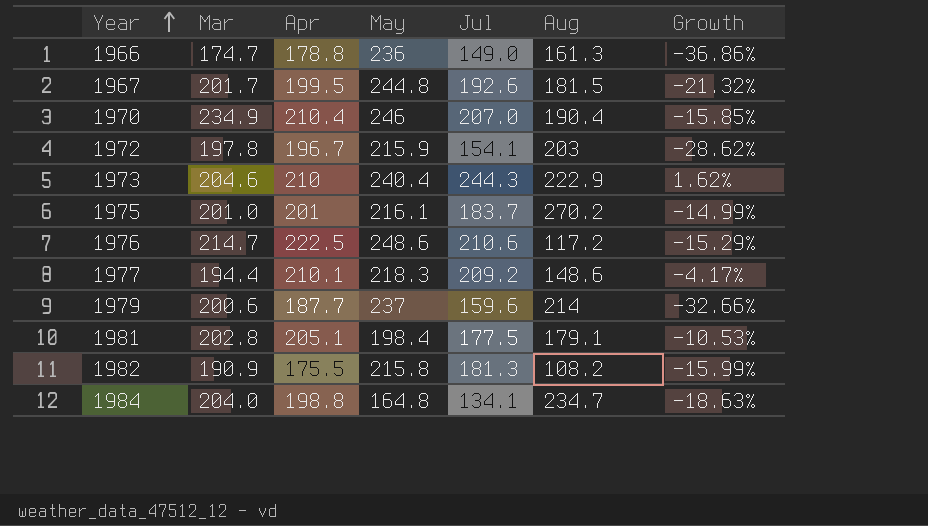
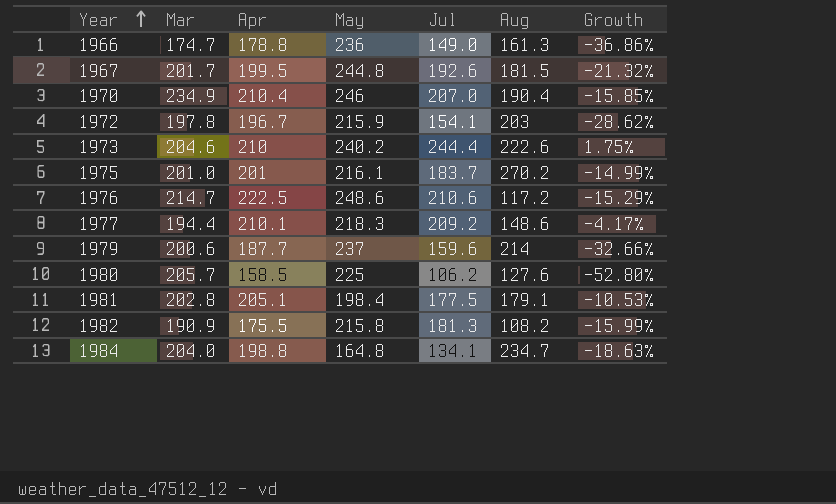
1973 | May: 240.4 -> 240.2
1973 | Jul: 244.3 -> 244.4
1973 | Aug: 222.9 -> 222.6
1973 | Growth: 1.62% -> 1.75%
row 1980: none -> 205.7 | 158.5 | 225 | 106.2 | 127.6 | -52.80%

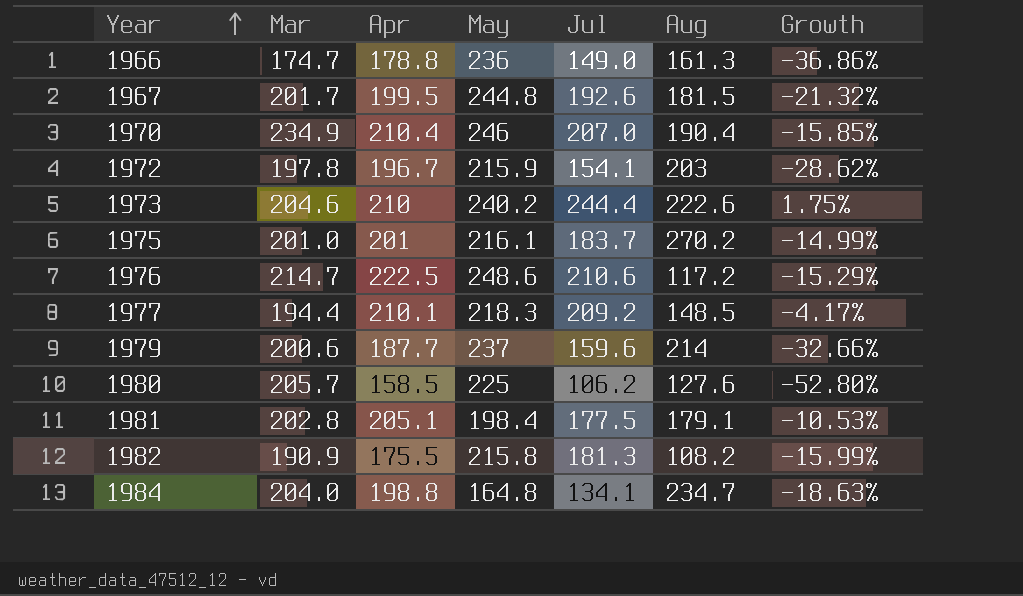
1977 | Aug: 148.6 -> 148.5

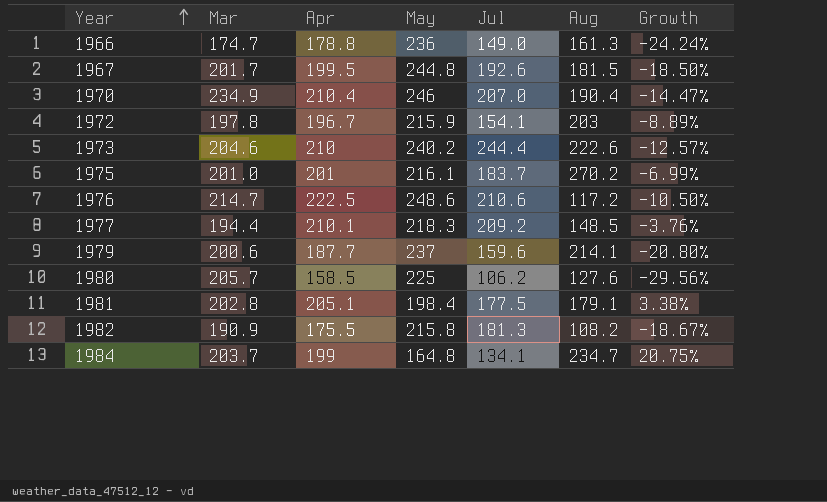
column Growth | formula: ([Jul] - [May]) / [May] -> ([Apr] - [May]) / [May]
1979 | Aug: 214 -> 214.1
1984 | Mar: 204.0 -> 203.7
1984 | Apr: 198.8 -> 199

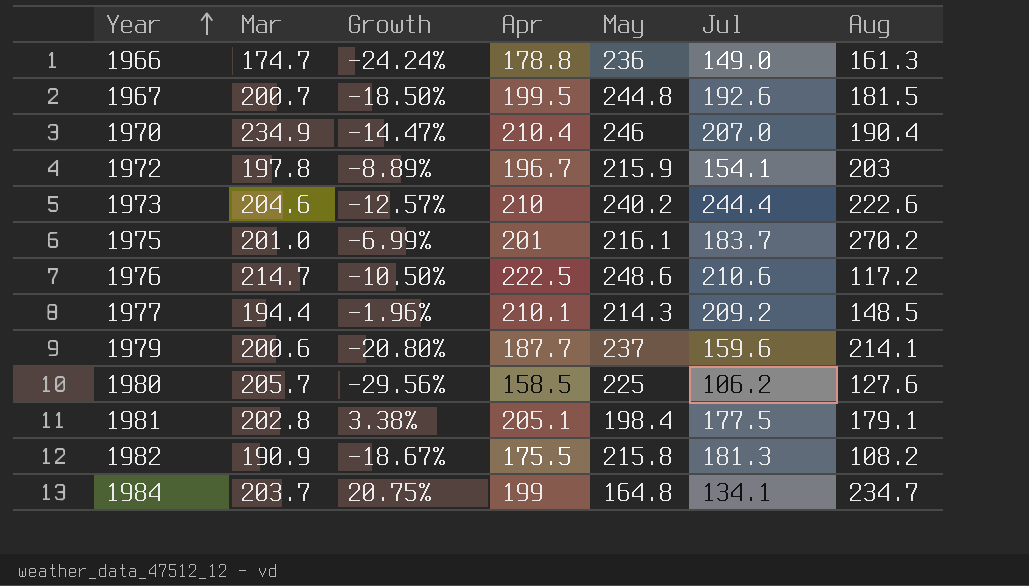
column Growth | position: 7 -> 3
1967 | Mar: 201.7 -> 200.7
1977 | Growth: -3.76% -> -1.96%
1977 | May: 218.3 -> 214.3

